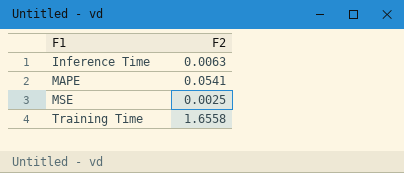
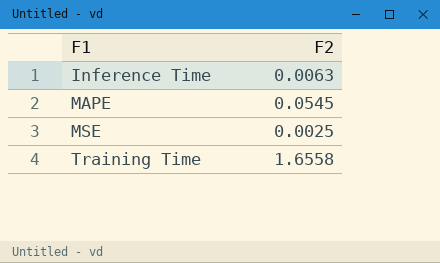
MAPE | F2: 0.0541 -> 0.0545

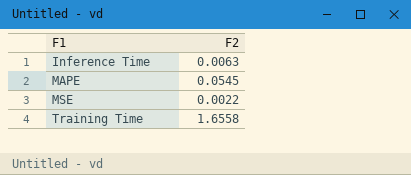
MSE | F2: 0.0025 -> 0.0022

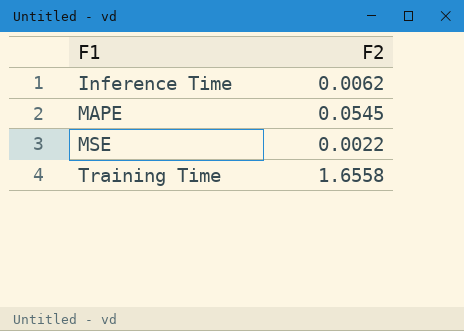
Inference Time | F2: 0.0063 -> 0.0062

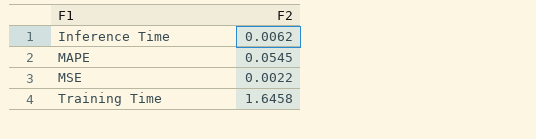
Training Time | F2: 1.6558 -> 1.6458

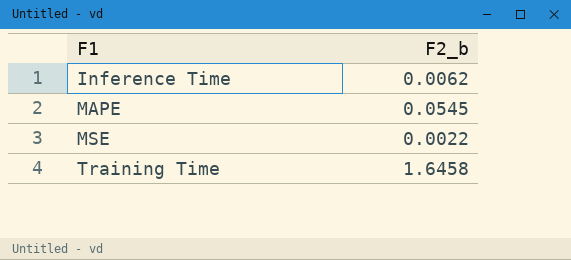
column name: F2 -> F2_b

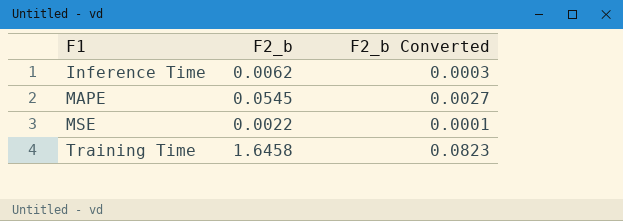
column F2_b Converted | formula: none -> [F2_b] * 0.05

